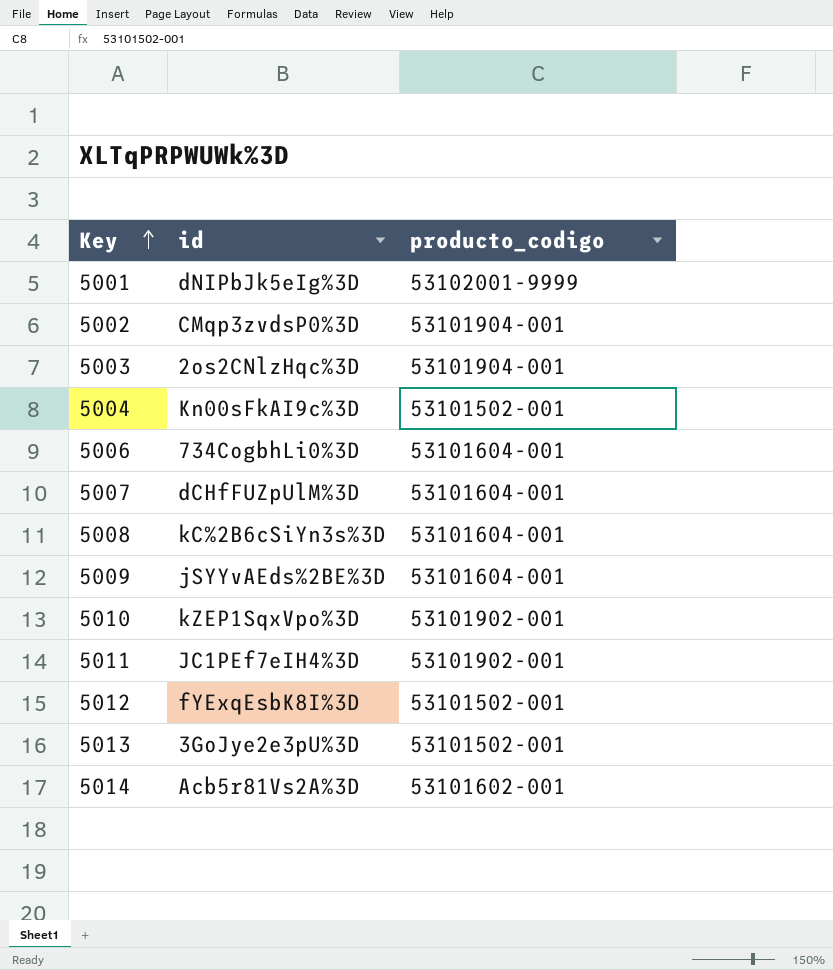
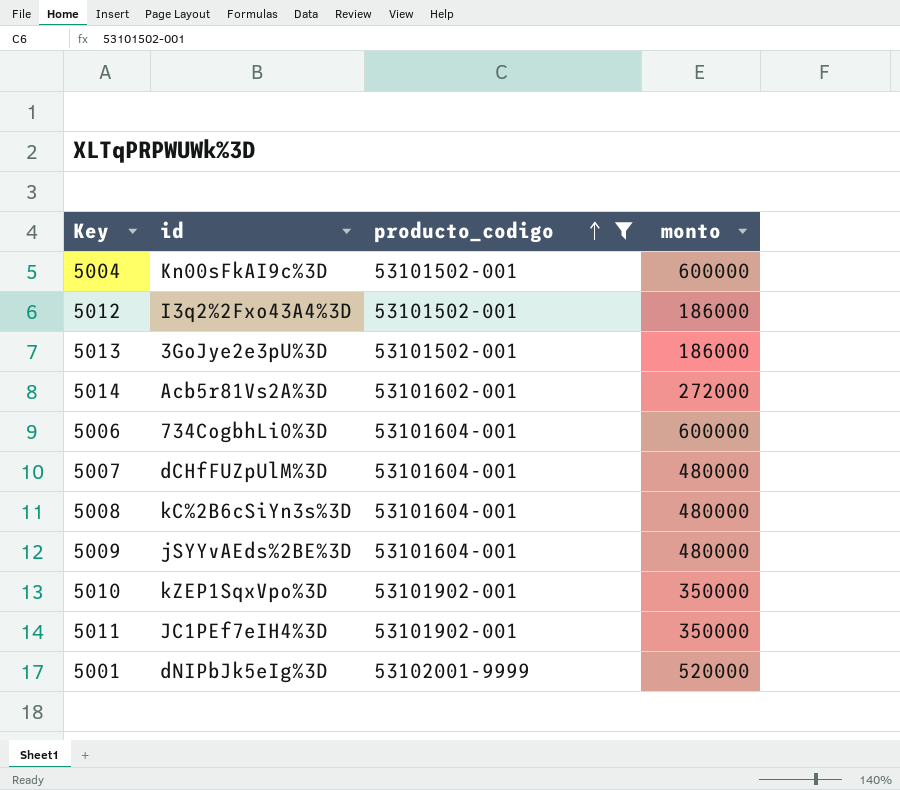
filter: none -> producto_codigo != 53101904-001
row order: Key ascending -> producto_codigo ascending
column monto | position: none -> 4
5012 | id: fYExqEsbK8I%3D -> I3q2%2Fxo43A4%3D

